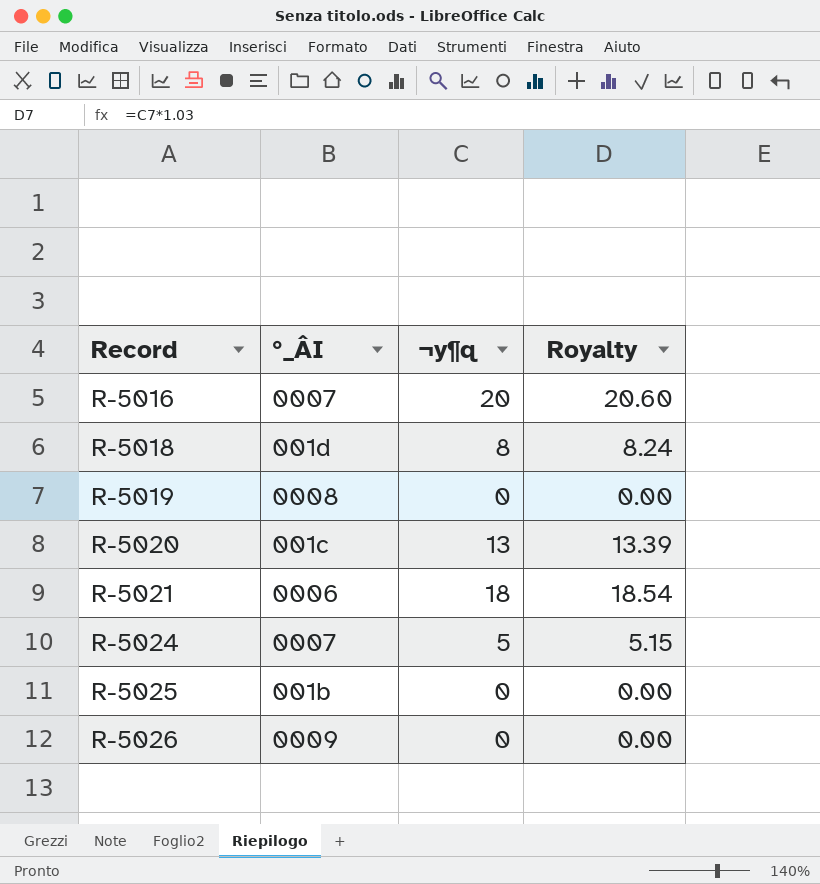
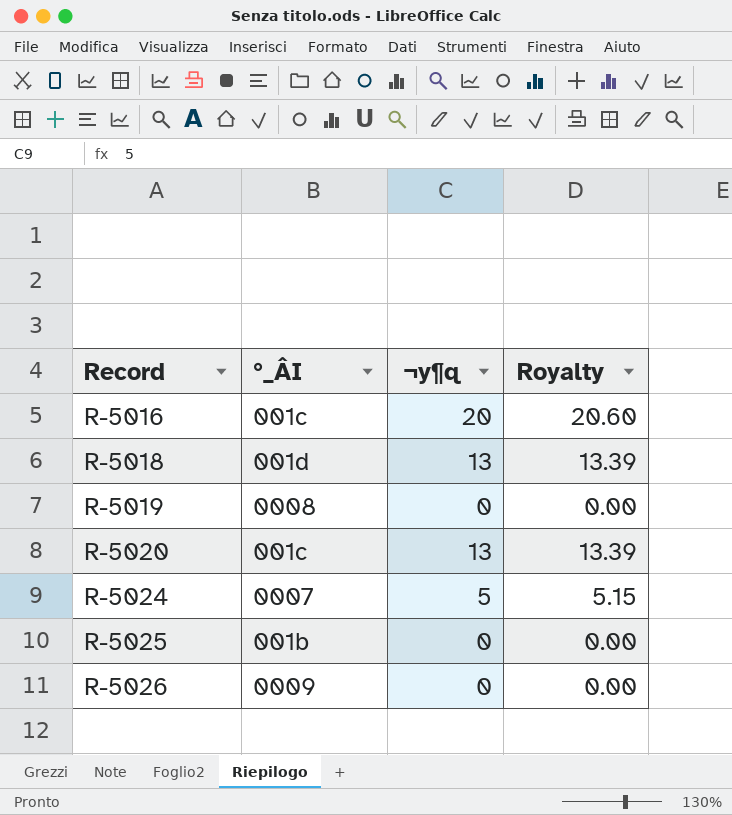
row R-5021: 0006 | 18 | 18.54 -> none
R-5016 | °_ÂI: 0007 -> 001c
R-5018 | ¬y¶q: 8 -> 13
R-5018 | Royalty: 8.24 -> 13.39

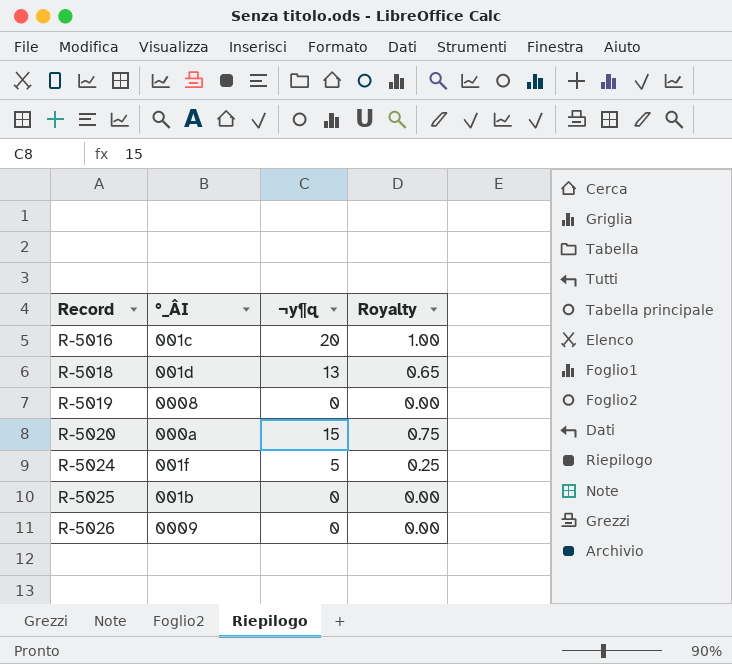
column Royalty | formula: [¬y¶q] * 1.03 -> [¬y¶q] * 0.05
R-5020 | °_ÂI: 001c -> 000a
R-5020 | ¬y¶q: 13 -> 15
R-5024 | °_ÂI: 0007 -> 001f

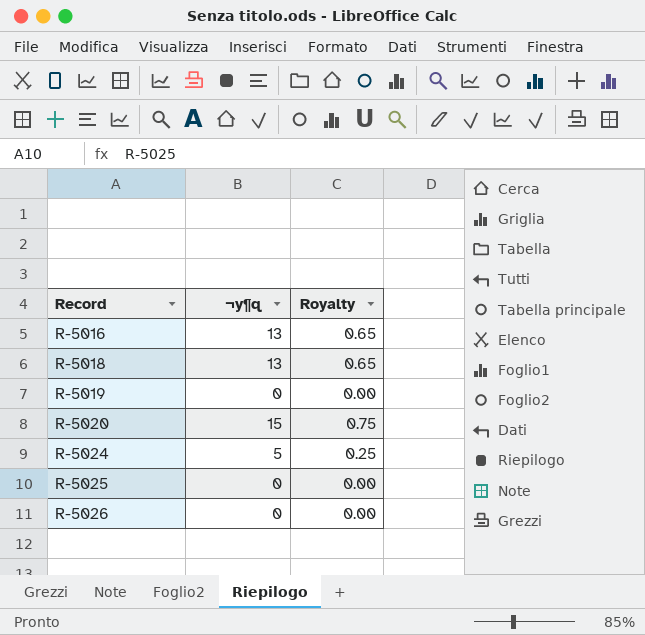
column °_ÂI | position: 2 -> none
R-5016 | ¬y¶q: 20 -> 13
R-5016 | Royalty: 1.00 -> 0.65

